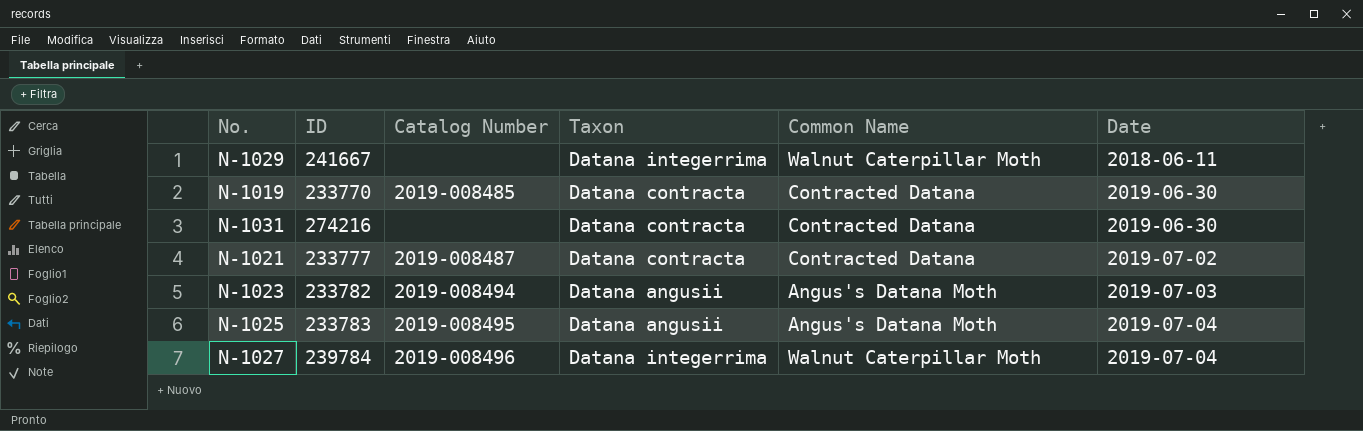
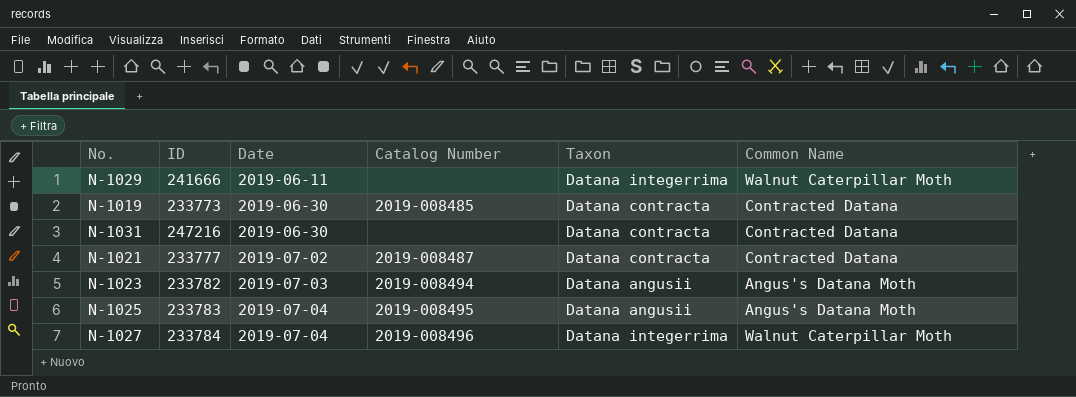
column Date | position: 6 -> 3
N-1029 | ID: 241667 -> 241666
N-1029 | Date: 2018-06-11 -> 2019-06-11
N-1019 | ID: 233770 -> 233773
N-1031 | ID: 274216 -> 247216
N-1027 | ID: 239784 -> 233784

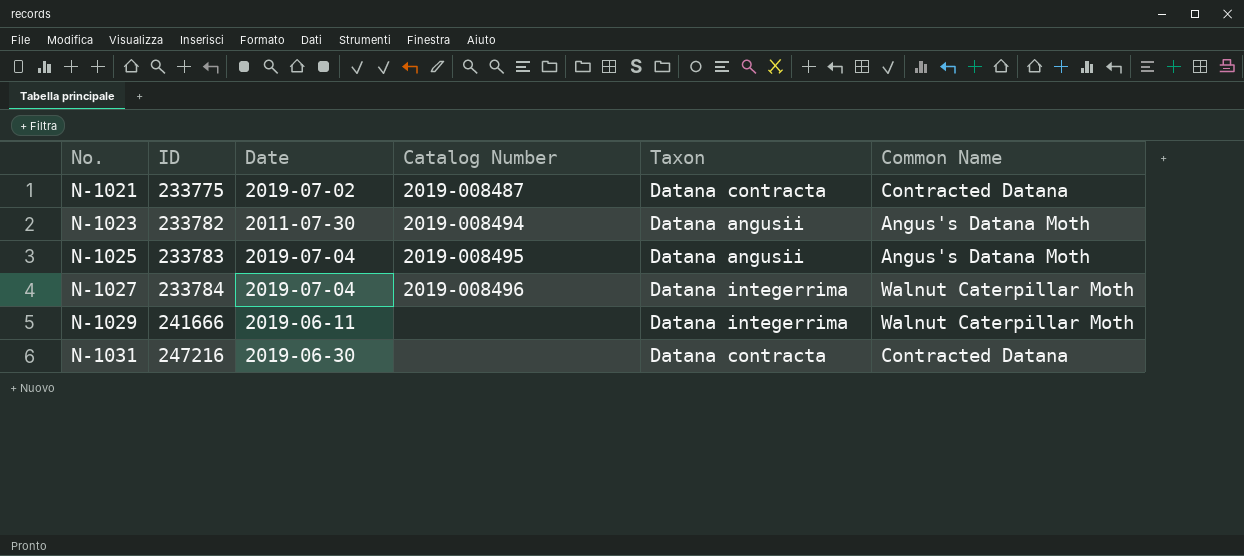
row order: Date ascending -> No. ascending
row N-1019: 233773 | 2019-06-30 | 2019-008485 | Datana contracta | Contracted Datana -> none
N-1021 | ID: 233777 -> 233775
N-1023 | Date: 2019-07-03 -> 2011-07-30

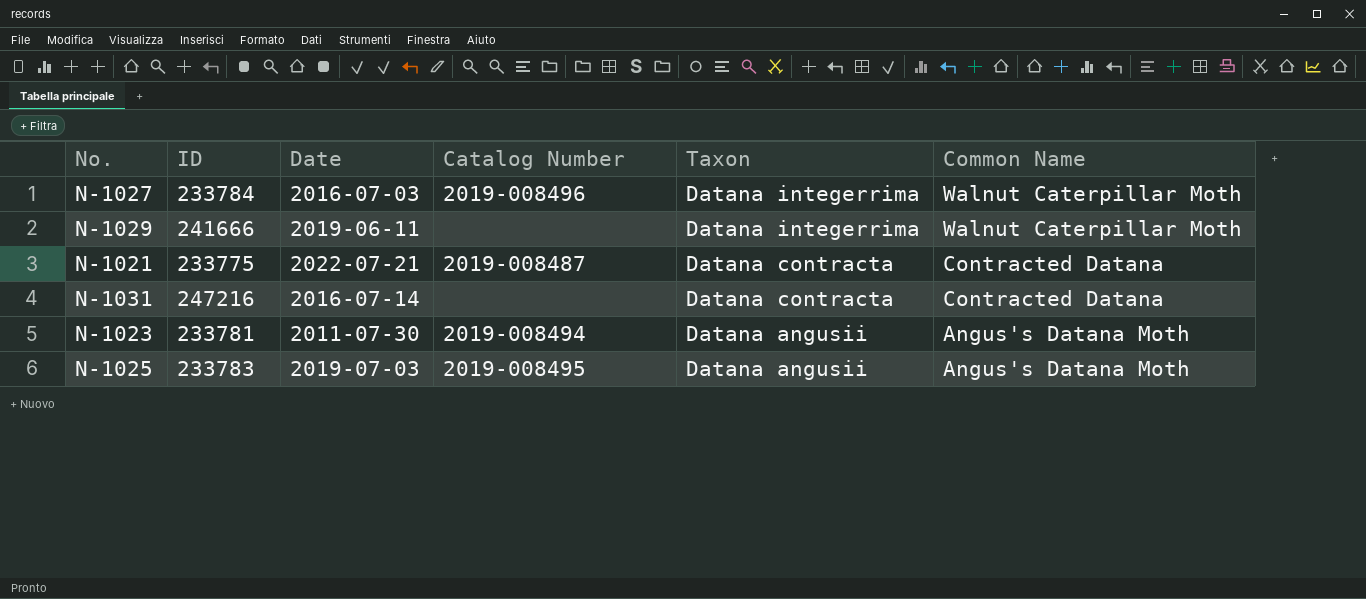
row order: No. ascending -> Taxon descending
N-1027 | Date: 2019-07-04 -> 2016-07-03
N-1021 | Date: 2019-07-02 -> 2022-07-21
N-1031 | Date: 2019-06-30 -> 2016-07-14
N-1023 | ID: 233782 -> 233781
N-1025 | Date: 2019-07-04 -> 2019-07-03

